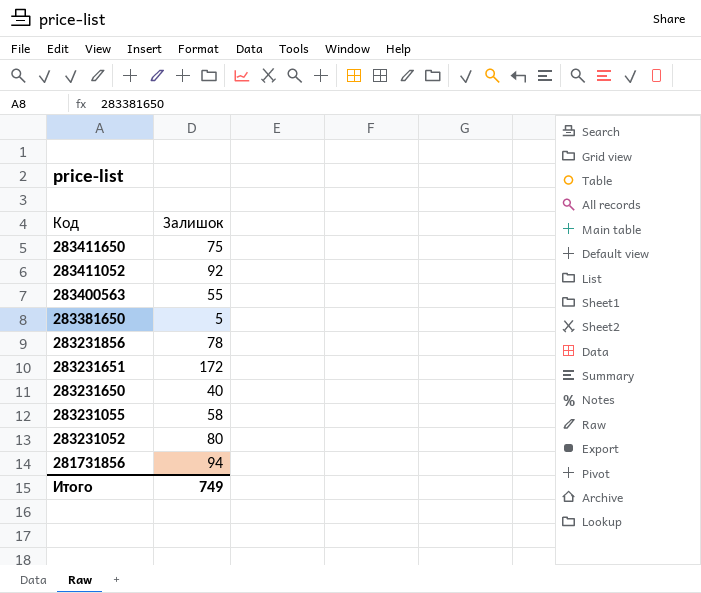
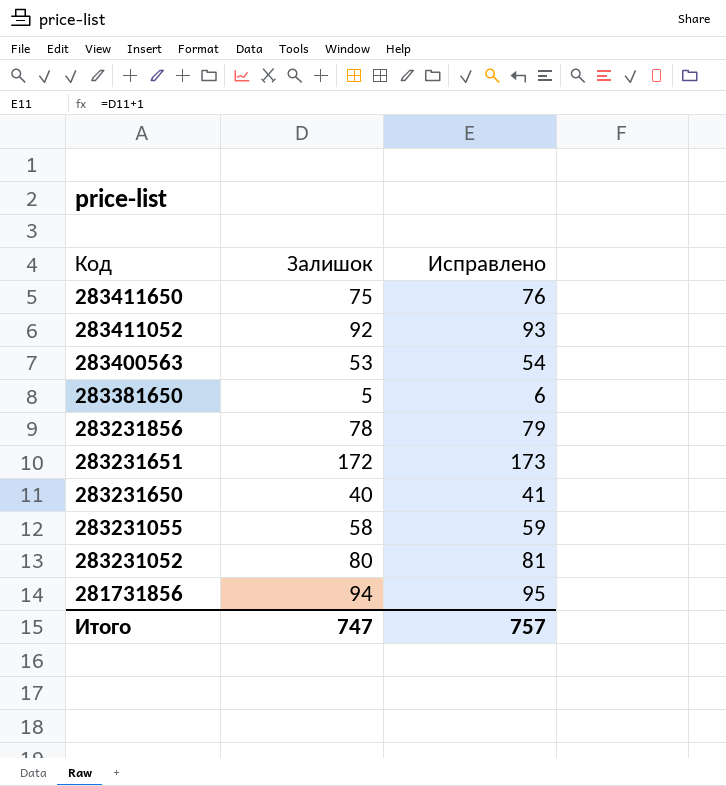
column Исправлено | formula: none -> [Залишок] + 1
283400563 | Залишок: 55 -> 53
Итого | Залишок: 749 -> 747

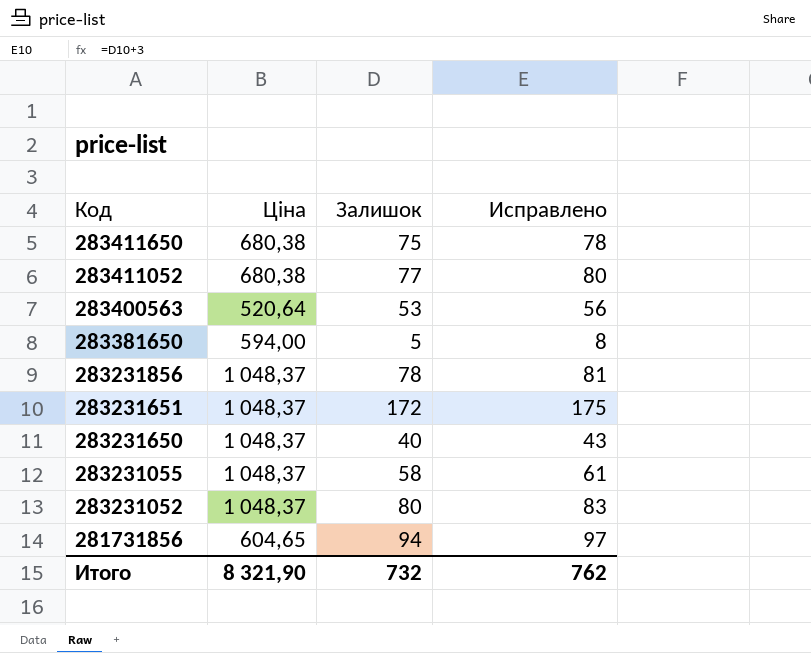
column Ціна | position: none -> 2
column Исправлено | formula: [Залишок] + 1 -> [Залишок] + 3
283411052 | Залишок: 92 -> 77
Итого | Залишок: 747 -> 732
Итого | Исправлено: 757 -> 762

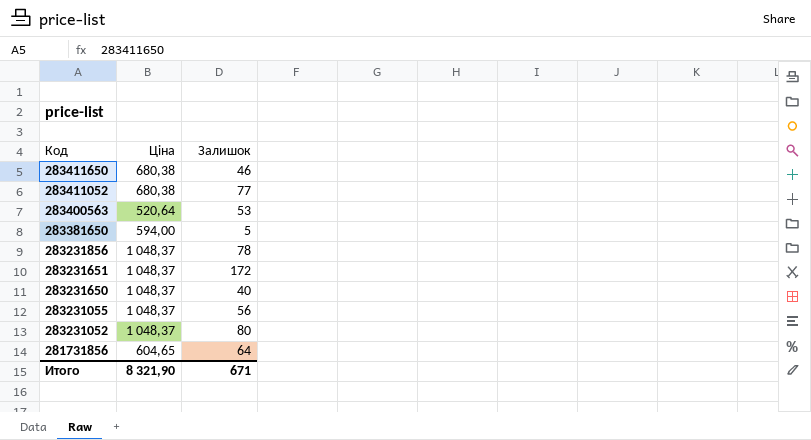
column Исправлено | formula: [Залишок] + 3 -> none
283411650 | Залишок: 75 -> 46
283231055 | Залишок: 58 -> 56
281731856 | Залишок: 94 -> 64
Итого | Залишок: 732 -> 671

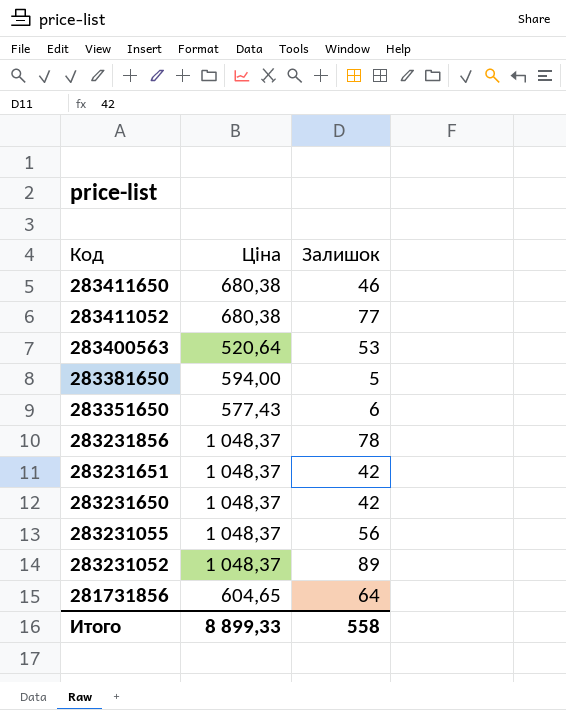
row 283351650: none -> 577,43 | 6
283231651 | Залишок: 172 -> 42
283231650 | Залишок: 40 -> 42
283231052 | Залишок: 80 -> 89
Итого | Ціна: 8 321,90 -> 8 899,33
Итого | Залишок: 671 -> 558

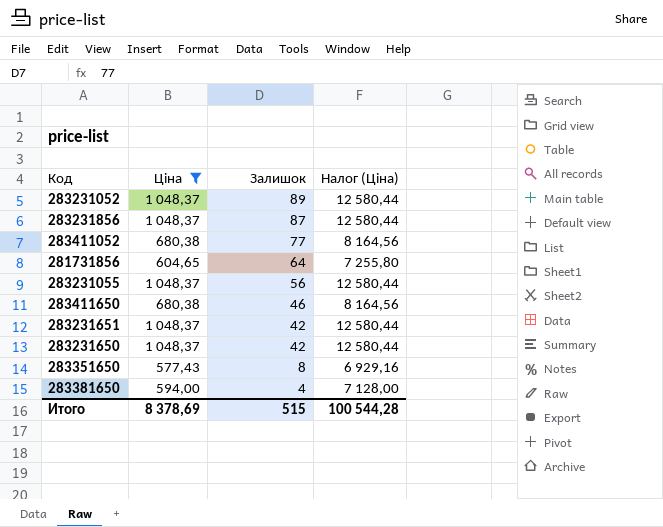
filter: none -> Ціна != 520,64
row order: Код descending -> Залишок descending
column Налог (Ціна) | formula: none -> [Ціна] * 12
283231856 | Залишок: 78 -> 87
283351650 | Залишок: 6 -> 8
283381650 | Залишок: 5 -> 4
Итого | Ціна: 8 899,33 -> 8 378,69
Итого | Залишок: 558 -> 515

